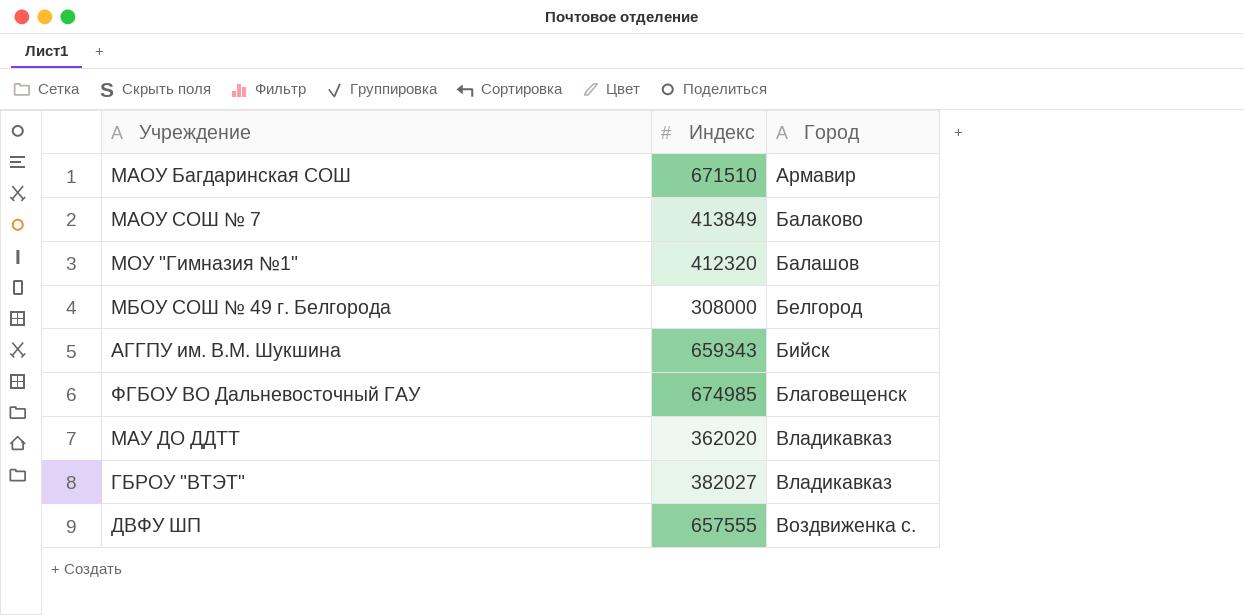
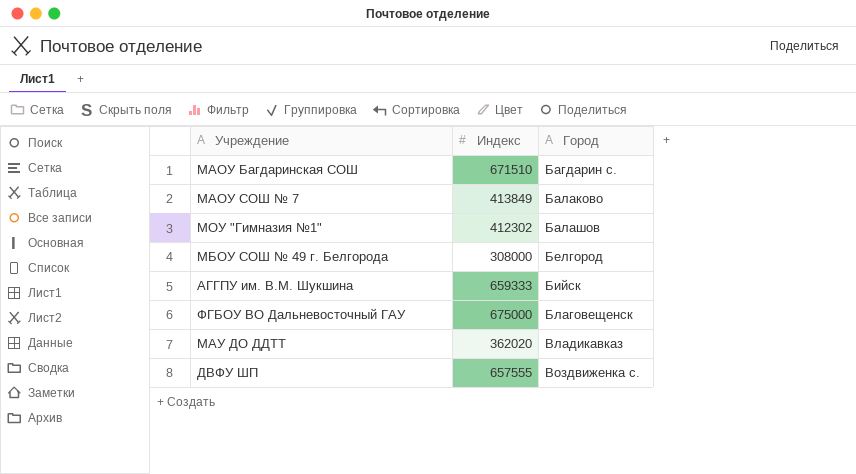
row ГБРОУ "ВТЭТ": 382027 | Владикавказ -> none
МАОУ Багдаринская СОШ | Город: Армавир -> Багдарин с.
МОУ "Гимназия №1" | Индекс: 412320 -> 412302
АГГПУ им. В.М. Шукшина | Индекс: 659343 -> 659333
ФГБОУ ВО Дальневосточный ГАУ | Индекс: 674985 -> 675000

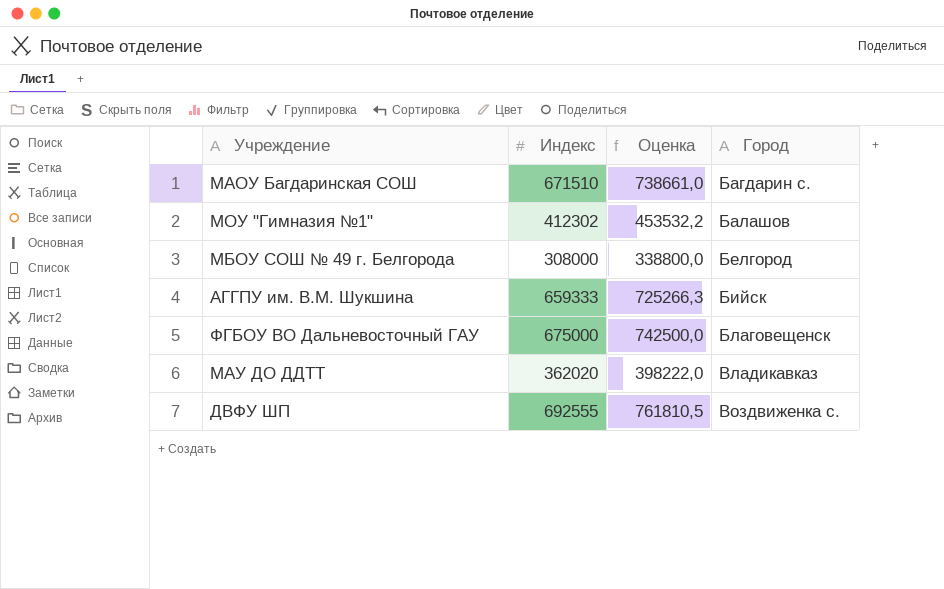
column Оценка | formula: none -> [Индекс] * 1,1
row МАОУ СОШ № 7: 413849 | Балаково -> none
ДВФУ ШП | Индекс: 657555 -> 692555

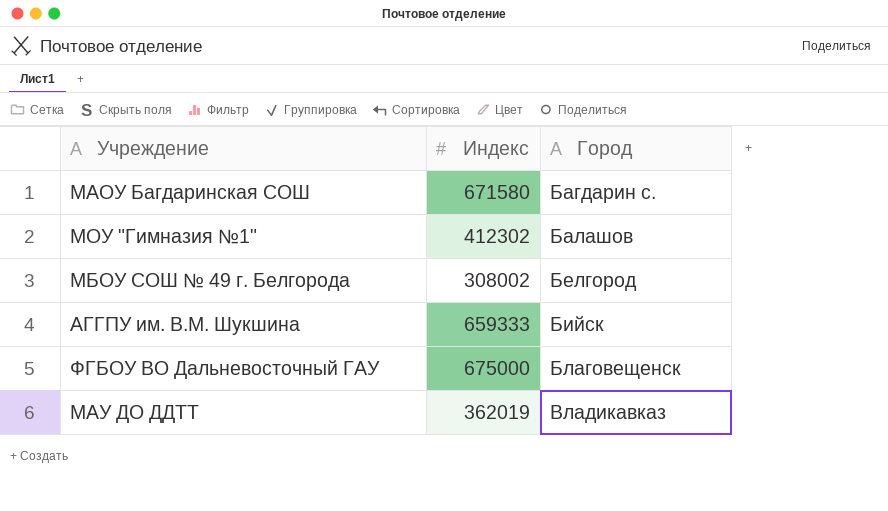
column Оценка | formula: [Индекс] * 1,1 -> none
row ДВФУ ШП: 692555 | 761810,5 | Воздвиженка с. -> none
МАОУ Багдаринская СОШ | Индекс: 671510 -> 671580
МБОУ СОШ № 49 г. Белгорода | Индекс: 308000 -> 308002
МАУ ДО ДДТТ | Индекс: 362020 -> 362019

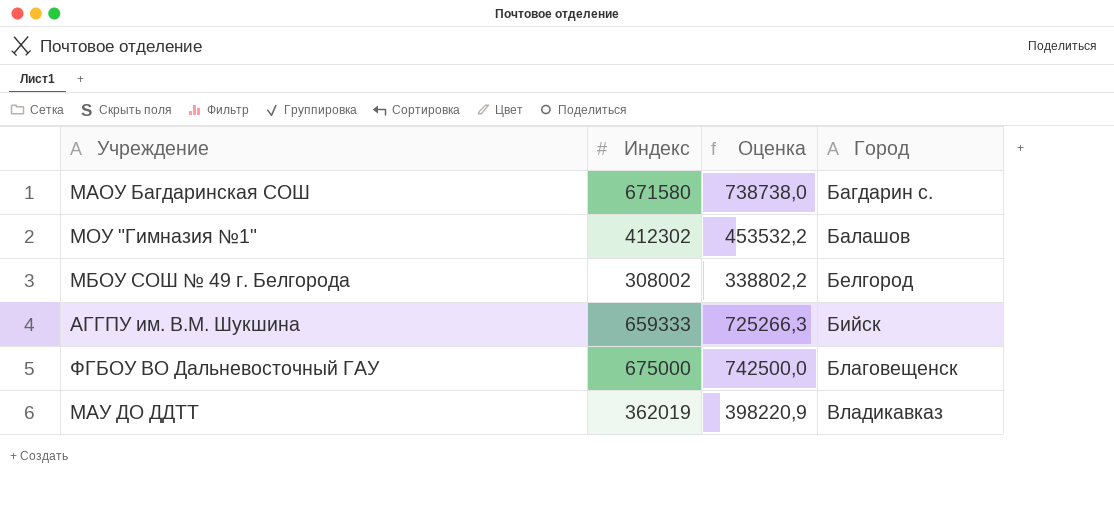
column Оценка | formula: none -> [Индекс] * 1,1

